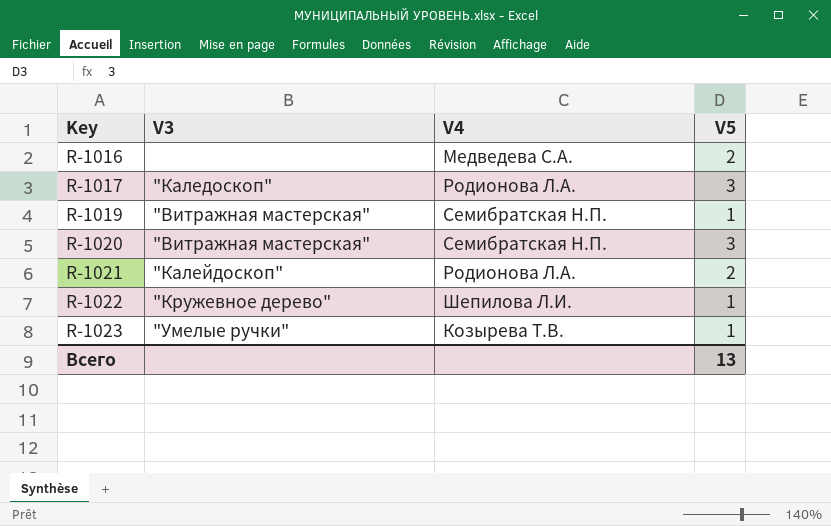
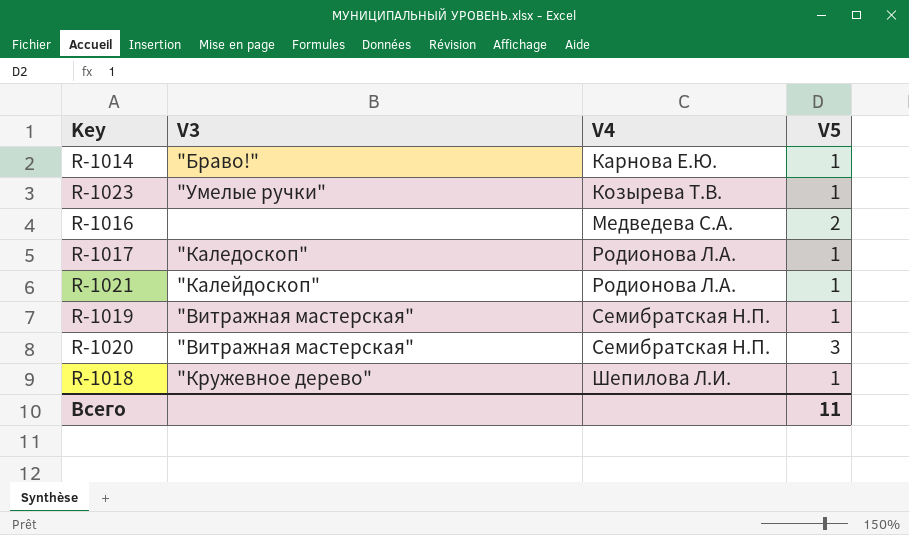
row order: Key ascending -> V4 ascending
row R-1022: "Кружевное дерево" | Шепилова Л.И. | 1 -> none
row R-1014: none -> "Браво!" | Карнова Е.Ю. | 1
R-1017 | V5: 3 -> 1
R-1021 | V5: 2 -> 1
row R-1018: none -> "Кружевное дерево" | Шепилова Л.И. | 1
Всего | V5: 13 -> 11

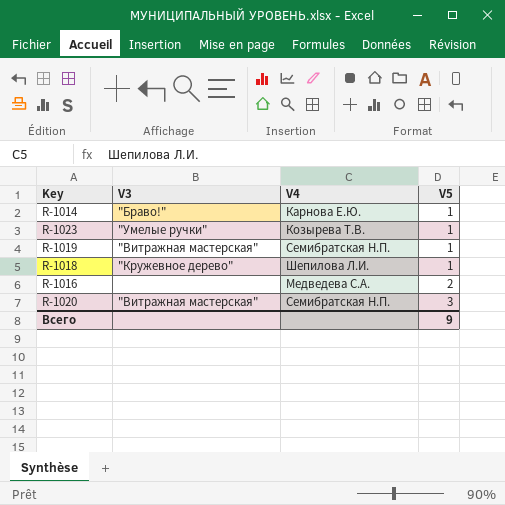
row order: V4 ascending -> V5 ascending
row R-1017: "Каледоскоп" | Родионова Л.А. | 1 -> none
row R-1021: "Калейдоскоп" | Родионова Л.А. | 1 -> none
Всего | V5: 11 -> 9

